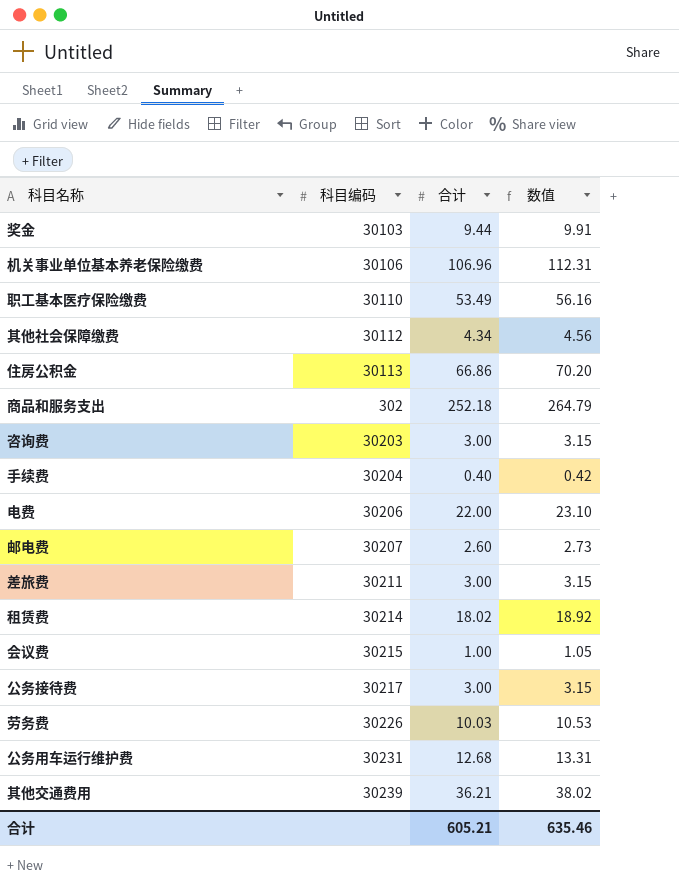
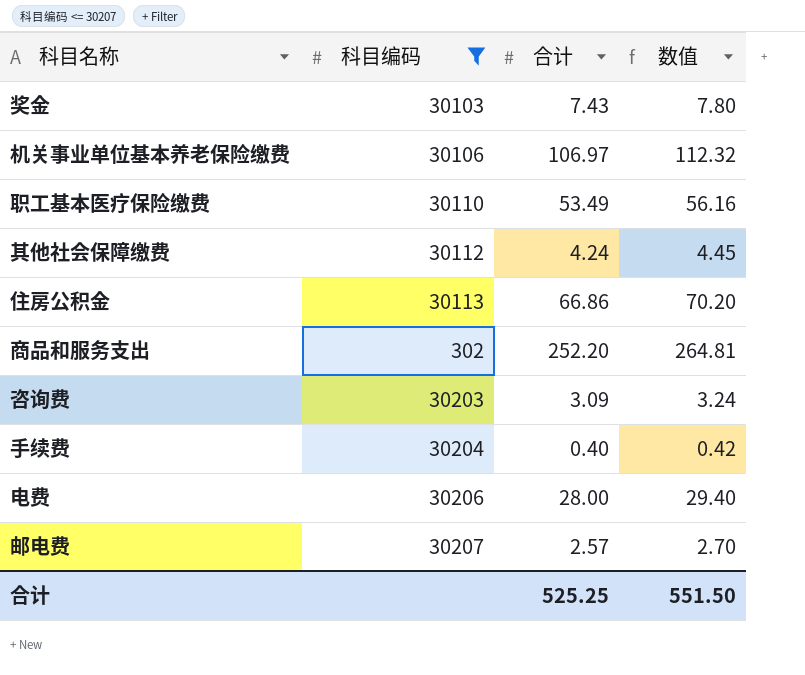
filter: none -> 科目编码 <= 30207
奖金 | 合计: 9.44 -> 7.43
奖金 | 数值: 9.91 -> 7.80
机关事业单位基本养老保险缴费 | 合计: 106.96 -> 106.97
机关事业单位基本养老保险缴费 | 数值: 112.31 -> 112.32
其他社会保障缴费 | 合计: 4.34 -> 4.24
其他社会保障缴费 | 数值: 4.56 -> 4.45
商品和服务支出 | 合计: 252.18 -> 252.20
商品和服务支出 | 数值: 264.79 -> 264.81
咨询费 | 合计: 3.00 -> 3.09
咨询费 | 数值: 3.15 -> 3.24
电费 | 合计: 22.00 -> 28.00
电费 | 数值: 23.10 -> 29.40
邮电费 | 合计: 2.60 -> 2.57
邮电费 | 数值: 2.73 -> 2.70
合计 | 合计: 605.21 -> 525.25
合计 | 数值: 635.46 -> 551.50

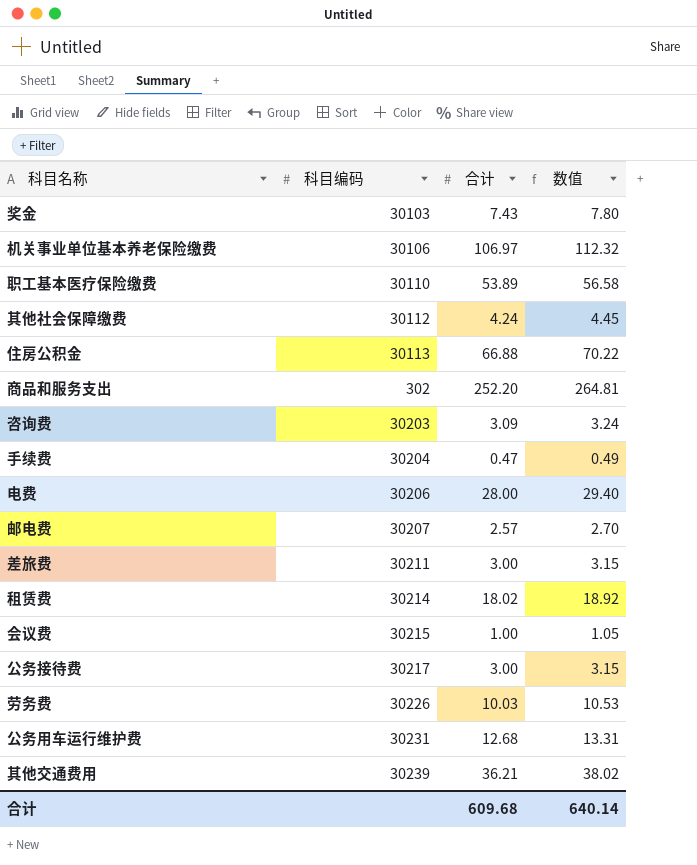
filter: 科目编码 <= 30207 -> none
职工基本医疗保险缴费 | 合计: 53.49 -> 53.89
职工基本医疗保险缴费 | 数值: 56.16 -> 56.58
住房公积金 | 合计: 66.86 -> 66.88
住房公积金 | 数值: 70.20 -> 70.22
手续费 | 合计: 0.40 -> 0.47
手续费 | 数值: 0.42 -> 0.49
合计 | 合计: 525.25 -> 609.68
合计 | 数值: 551.50 -> 640.14

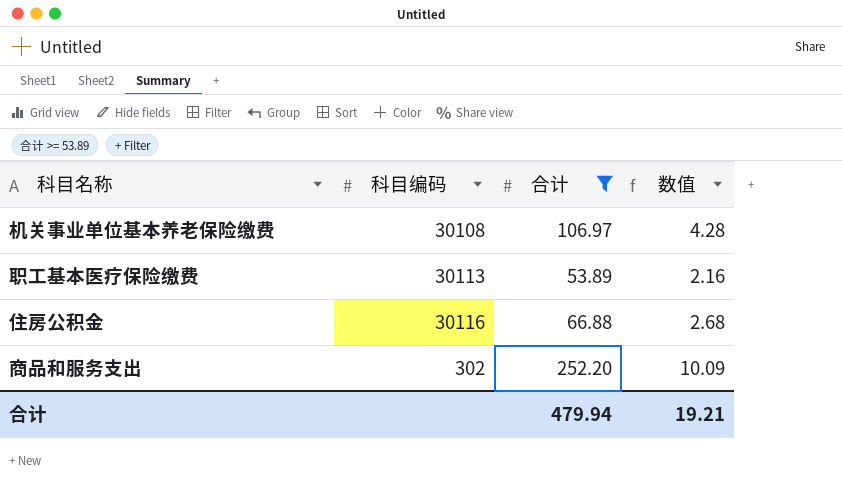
filter: none -> 合计 >= 53.89
column 数值 | formula: [合计] * 1.05 -> [合计] * 0.04
机关事业单位基本养老保险缴费 | 科目编码: 30106 -> 30108
职工基本医疗保险缴费 | 科目编码: 30110 -> 30113
住房公积金 | 科目编码: 30113 -> 30116
合计 | 合计: 609.68 -> 479.94
合计 | 数值: 640.14 -> 19.21

